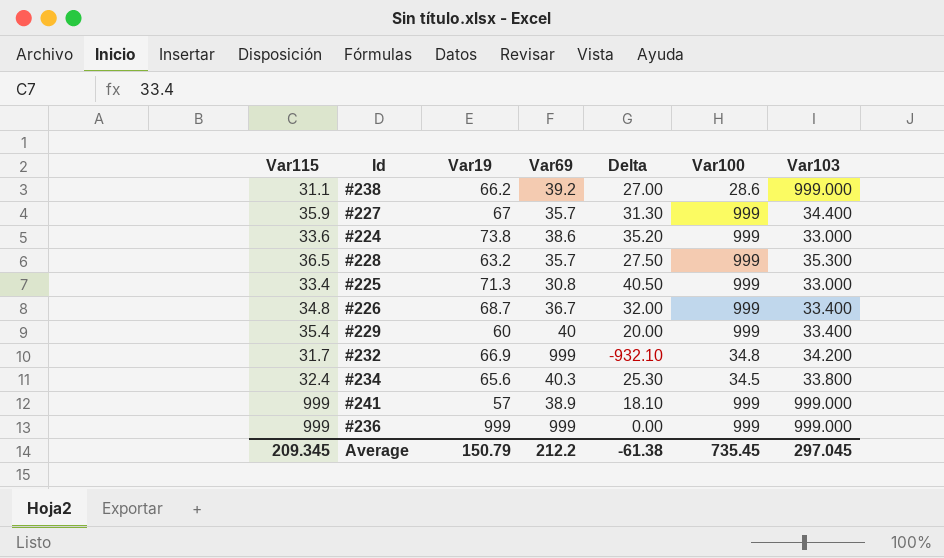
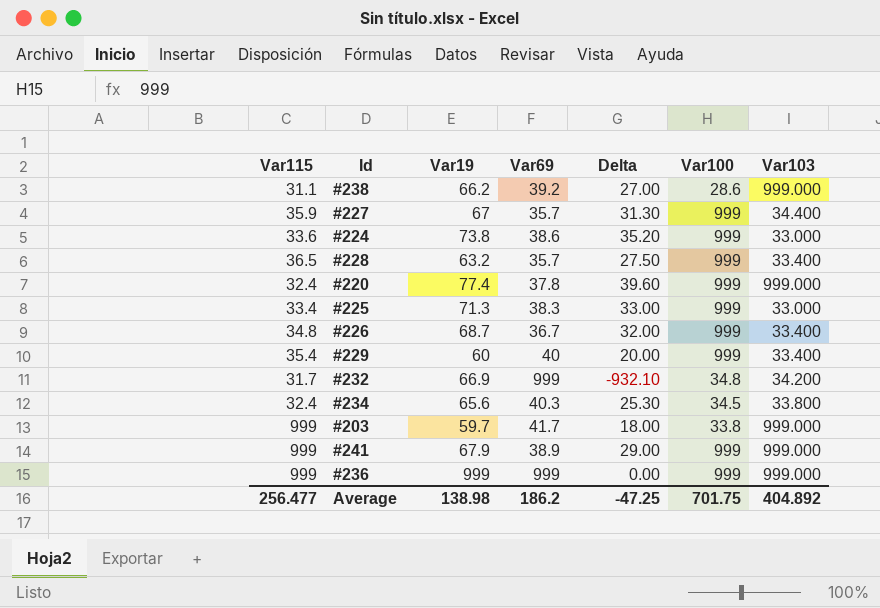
#228 | Var103: 35.300 -> 33.400
row #220: none -> 32.4 | 77.4 | 37.8 | 39.60 | 999 | 999.000
#225 | Var69: 30.8 -> 38.3
#225 | Delta: 40.50 -> 33.00
row #203: none -> 999 | 59.7 | 41.7 | 18.00 | 33.8 | 999.000
#241 | Var19: 57 -> 67.9
#241 | Delta: 18.10 -> 29.00
Average | Var115: 209.345 -> 256.477
Average | Var19: 150.79 -> 138.98
Average | Var69: 212.2 -> 186.2
Average | Delta: -61.38 -> -47.25
Average | Var100: 735.45 -> 701.75
Average | Var103: 297.045 -> 404.892

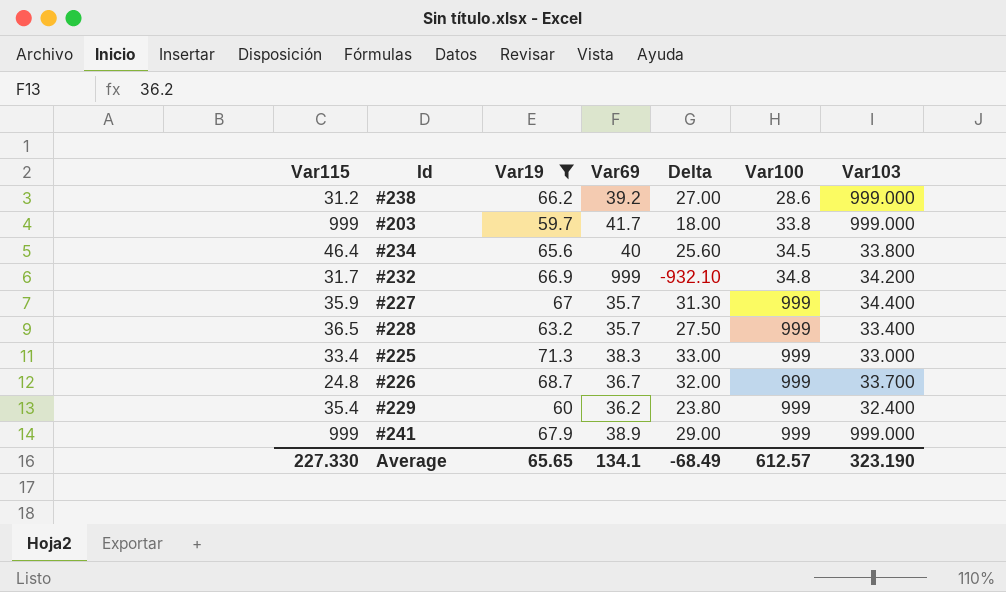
filter: none -> Var19 <= 71.3
row order: none -> Var100 ascending
#238 | Var115: 31.1 -> 31.2
#234 | Var115: 32.4 -> 46.4
#234 | Var69: 40.3 -> 40
#234 | Delta: 25.30 -> 25.60
#226 | Var115: 34.8 -> 24.8
#226 | Var103: 33.400 -> 33.700
#229 | Var69: 40 -> 36.2
#229 | Delta: 20.00 -> 23.80
#229 | Var103: 33.400 -> 32.400
Average | Var115: 256.477 -> 227.330
Average | Var19: 138.98 -> 65.65
Average | Var69: 186.2 -> 134.1
Average | Delta: -47.25 -> -68.49
Average | Var100: 701.75 -> 612.57
Average | Var103: 404.892 -> 323.190

